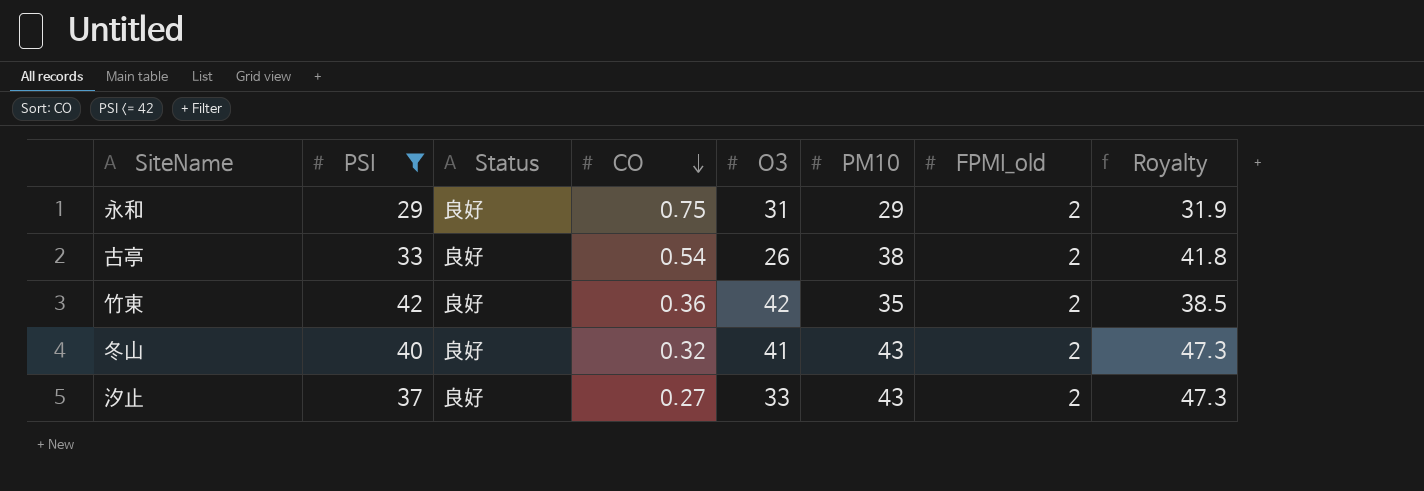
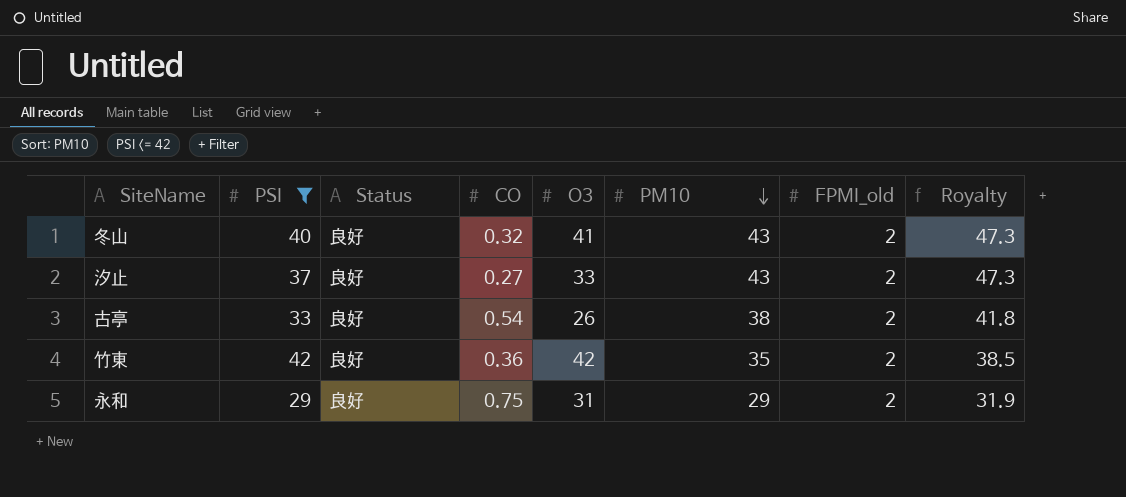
row order: CO descending -> PM10 descending

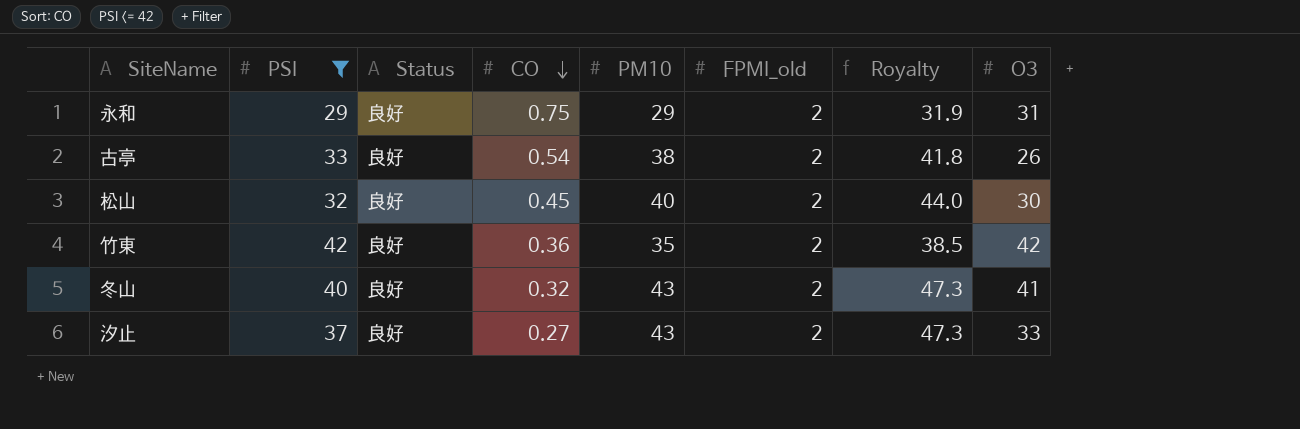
row order: PM10 descending -> CO descending
column O3 | position: 5 -> 8
row 松山: none -> 32 | 良好 | 0.45 | 40 | 2 | 44.0 | 30

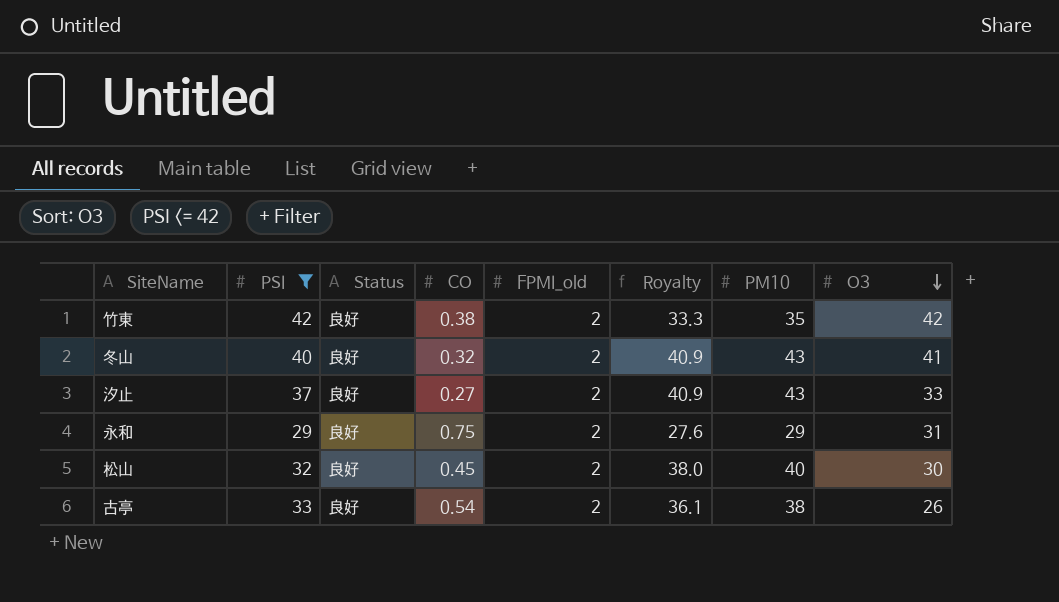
row order: CO descending -> O3 descending
column Royalty | formula: [PM10] * 1.1 -> [PM10] * 0.95
column PM10 | position: 5 -> 7
竹東 | CO: 0.36 -> 0.38

